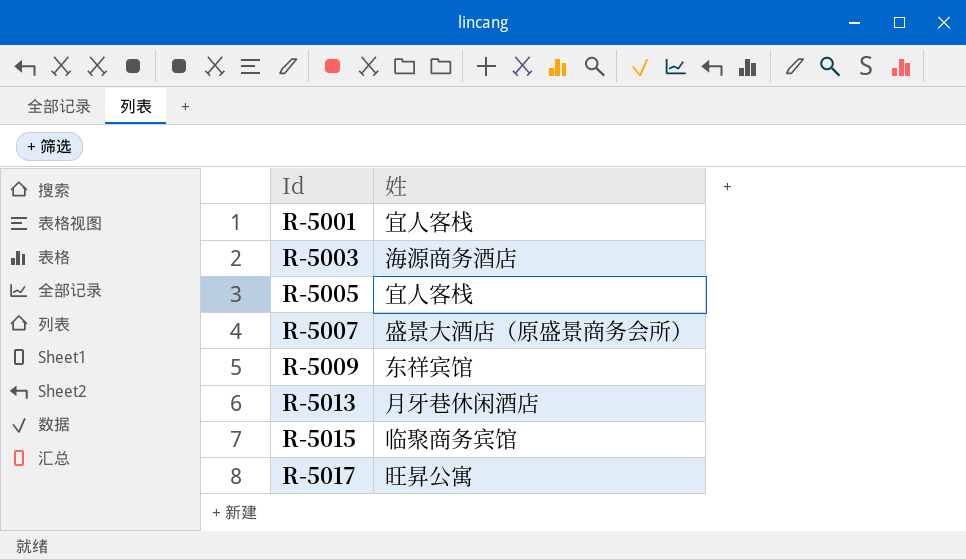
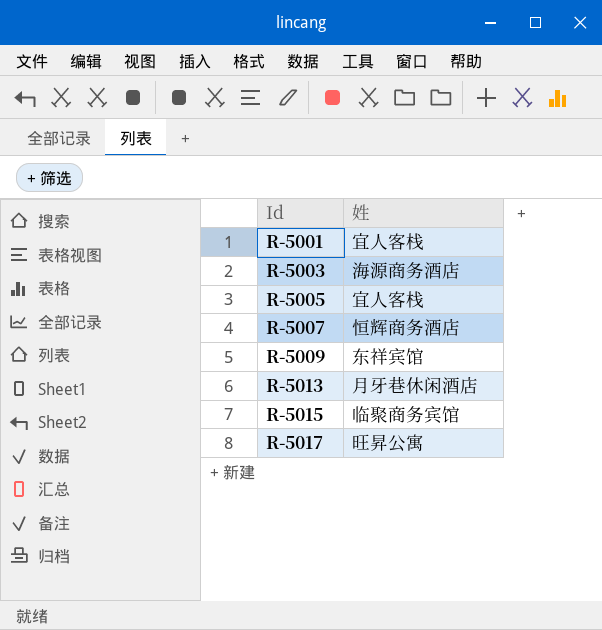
R-5007 | 姓: 盛景大酒店（原盛景商务会所） -> 恒辉商务酒店

